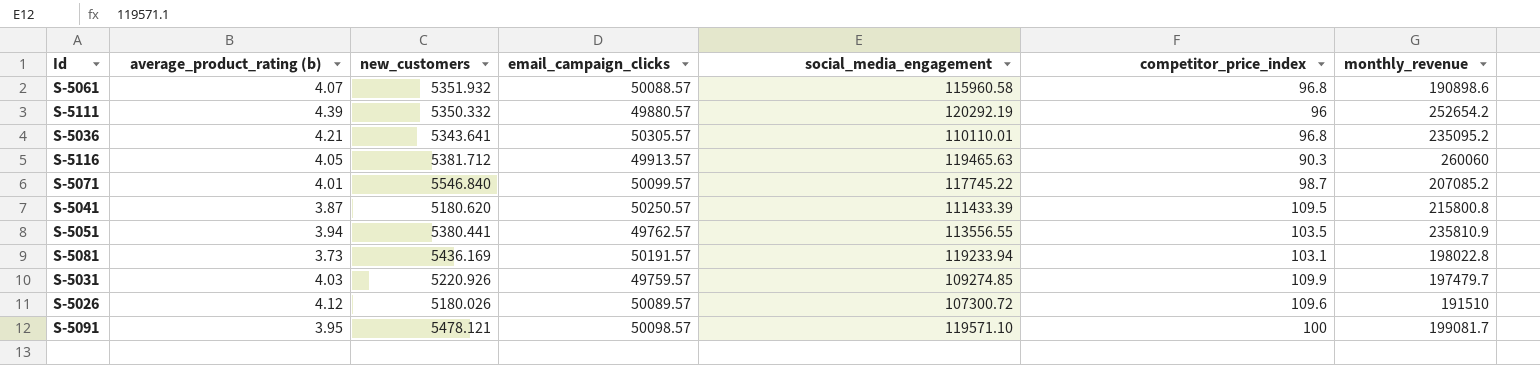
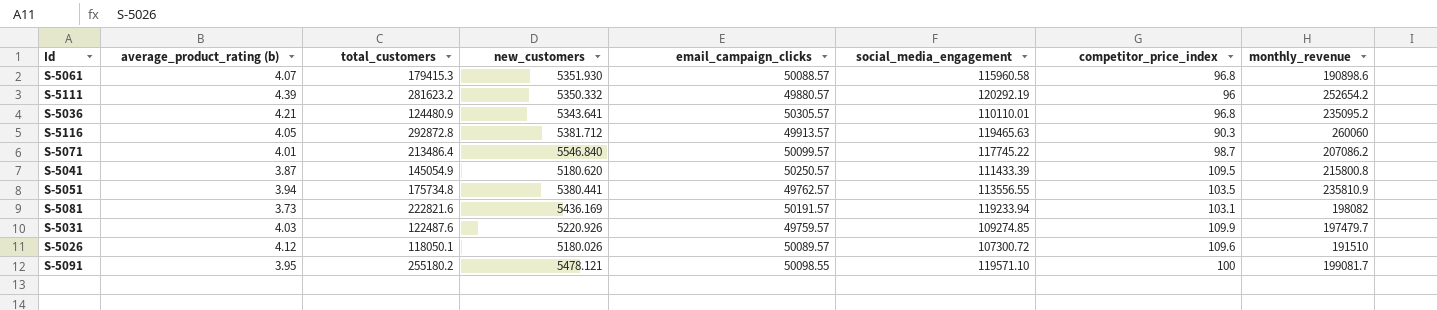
column total_customers | position: none -> 3
S-5061 | new_customers: 5351.932 -> 5351.930
S-5071 | monthly_revenue: 207085.2 -> 207086.2
S-5081 | monthly_revenue: 198022.8 -> 198082
S-5091 | email_campaign_clicks: 50098.57 -> 50098.55

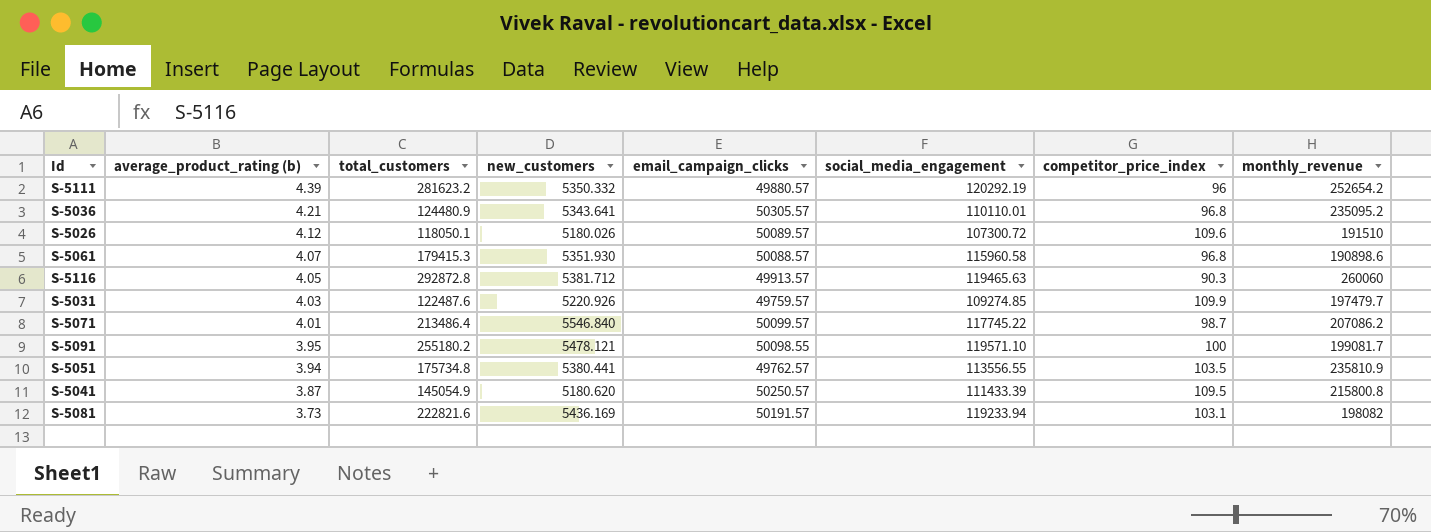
row order: none -> average_product_rating (b) descending

